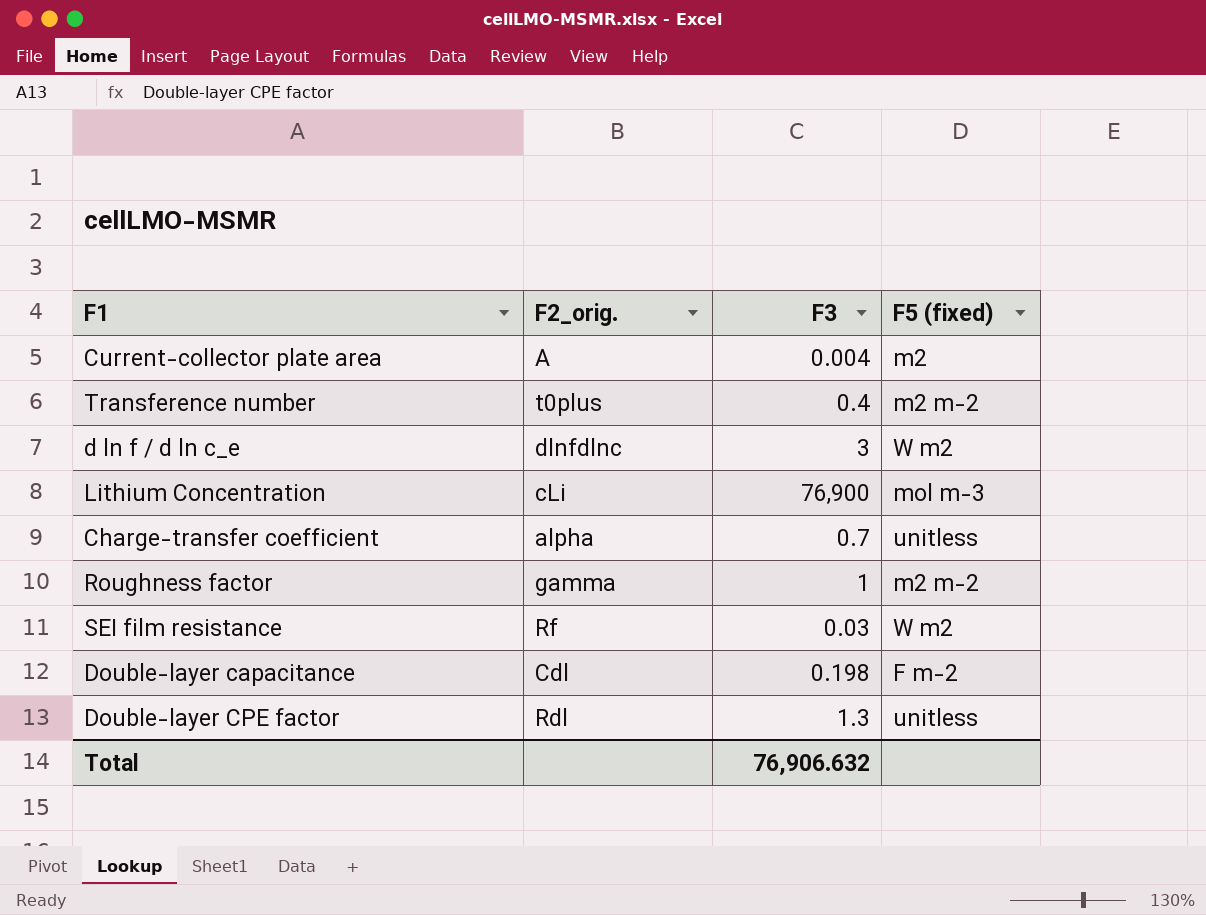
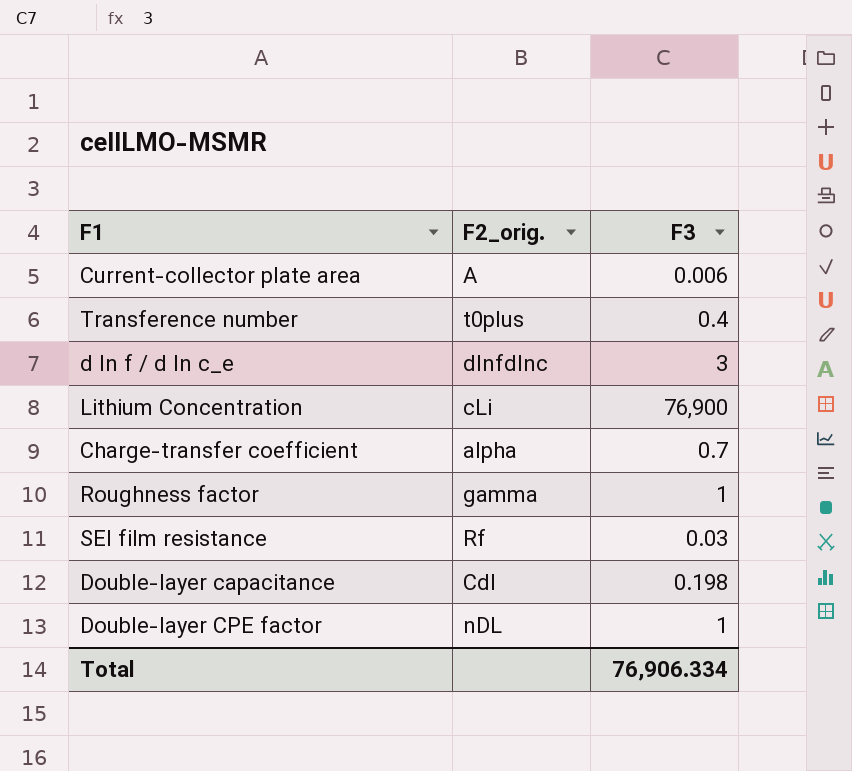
column F5 (fixed) | position: 4 -> none
Current-collector plate area | F3: 0.004 -> 0.006
Double-layer CPE factor | F2_orig.: Rdl -> nDL
Double-layer CPE factor | F3: 1.3 -> 1
Total | F3: 76,906.632 -> 76,906.334

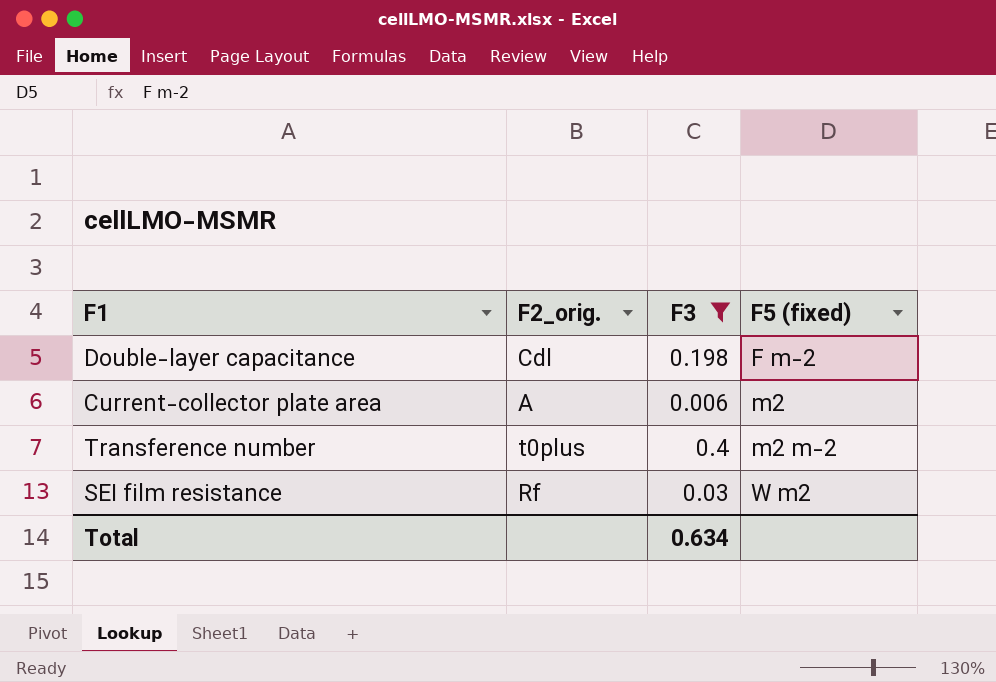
filter: none -> F3 <= 0.4
row order: none -> F5 (fixed) ascending
column F5 (fixed) | position: none -> 4
Total | F3: 76,906.334 -> 0.634

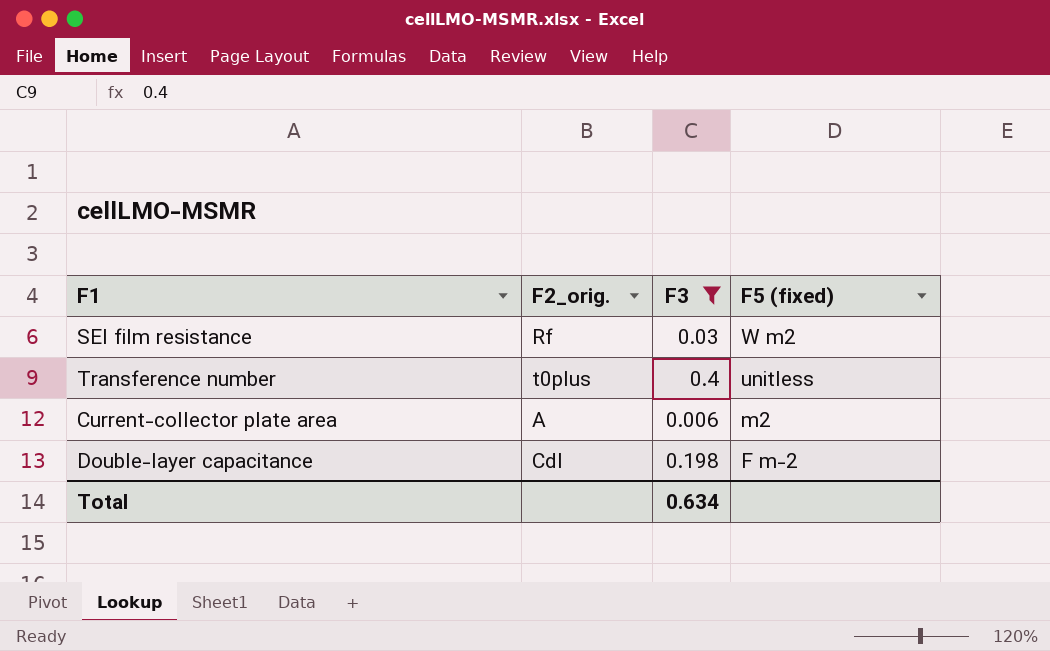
row order: F5 (fixed) ascending -> F5 (fixed) descending
Transference number | F5 (fixed): m2 m-2 -> unitless

